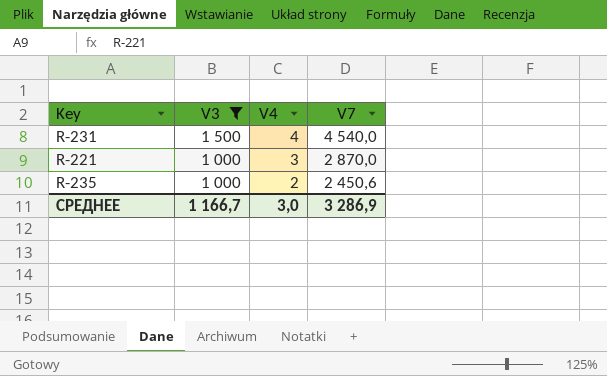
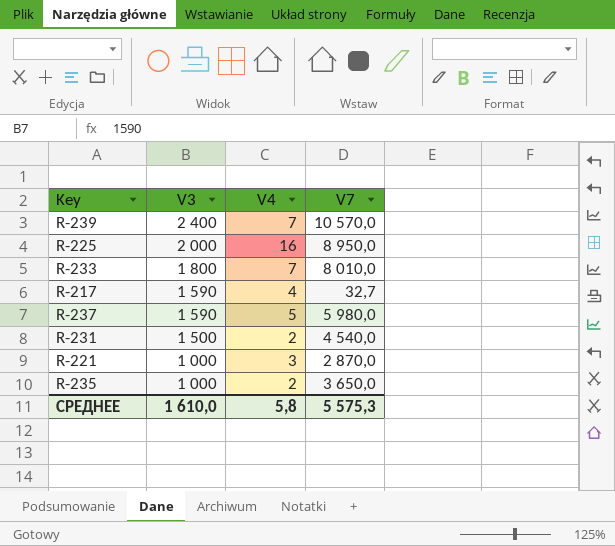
filter: V3 <= 1 500 -> none
R-231 | V4: 4 -> 2
R-235 | V7: 2 450,6 -> 3 650,0
СРЕДНЕЕ | V3: 1 166,7 -> 1 610,0
СРЕДНЕЕ | V4: 3,0 -> 5,8
СРЕДНЕЕ | V7: 3 286,9 -> 5 575,3

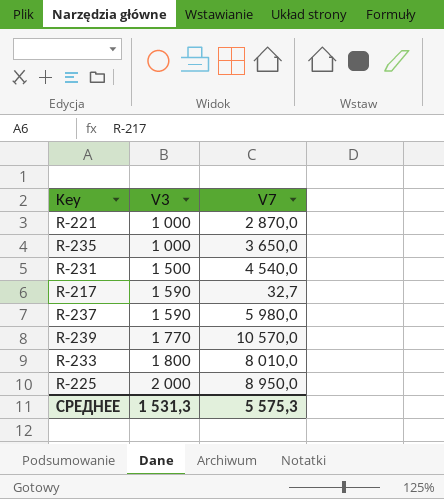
row order: V3 descending -> V3 ascending
column V4 | position: 3 -> none
R-239 | V3: 2 400 -> 1 770
СРЕДНЕЕ | V3: 1 610,0 -> 1 531,3

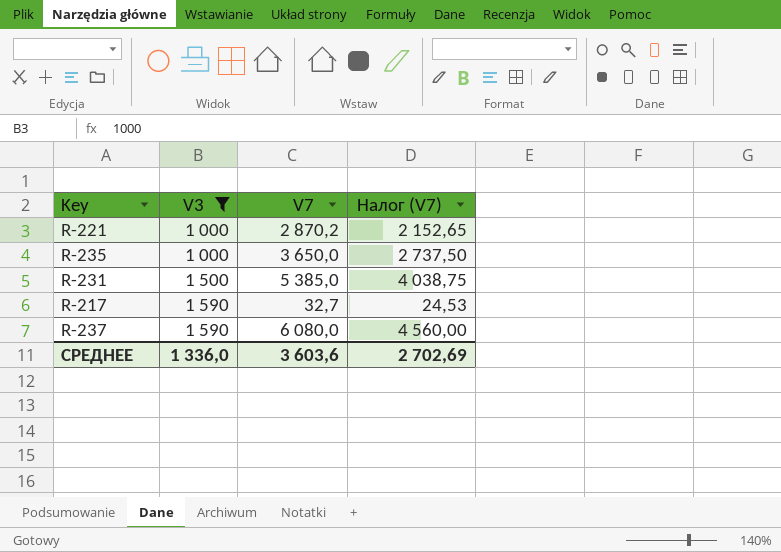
filter: none -> V3 <= 1 590
column Налог (V7) | formula: none -> [V7] * 0,75
R-221 | V7: 2 870,0 -> 2 870,2
R-231 | V7: 4 540,0 -> 5 385,0
R-237 | V7: 5 980,0 -> 6 080,0
СРЕДНЕЕ | V3: 1 531,3 -> 1 336,0
СРЕДНЕЕ | V7: 5 575,3 -> 3 603,6

